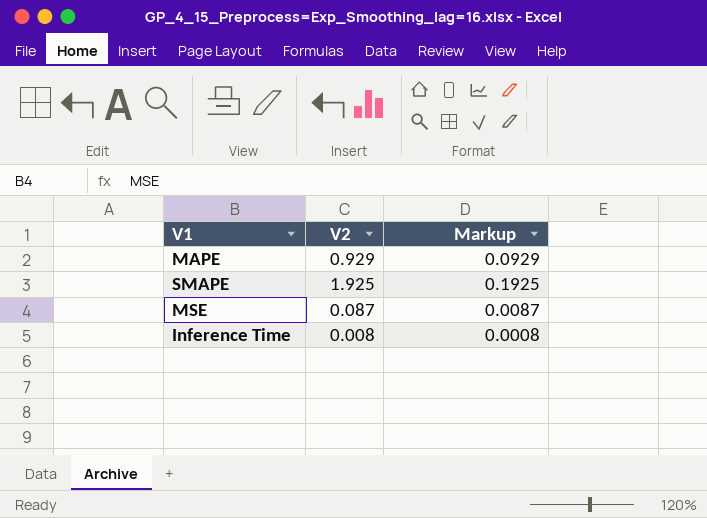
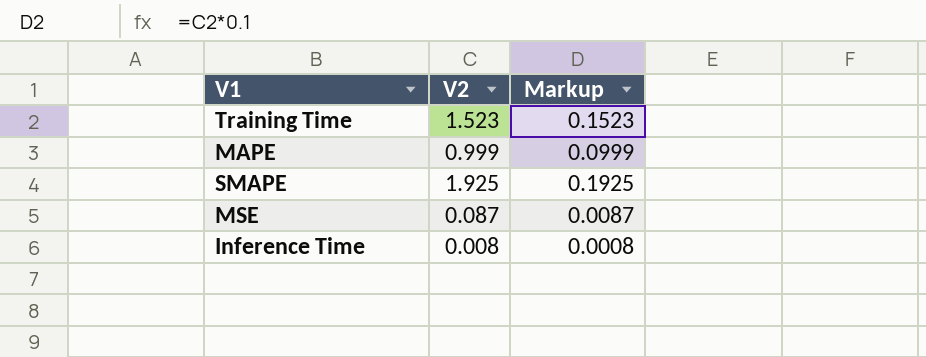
row Training Time: none -> 1.523 | 0.1523
MAPE | V2: 0.929 -> 0.999
MAPE | Markup: 0.0929 -> 0.0999

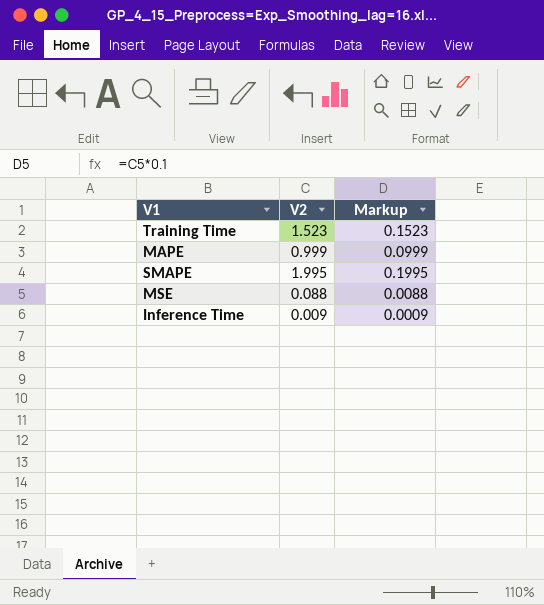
SMAPE | V2: 1.925 -> 1.995
SMAPE | Markup: 0.1925 -> 0.1995
MSE | V2: 0.087 -> 0.088
MSE | Markup: 0.0087 -> 0.0088
Inference Time | V2: 0.008 -> 0.009
Inference Time | Markup: 0.0008 -> 0.0009

